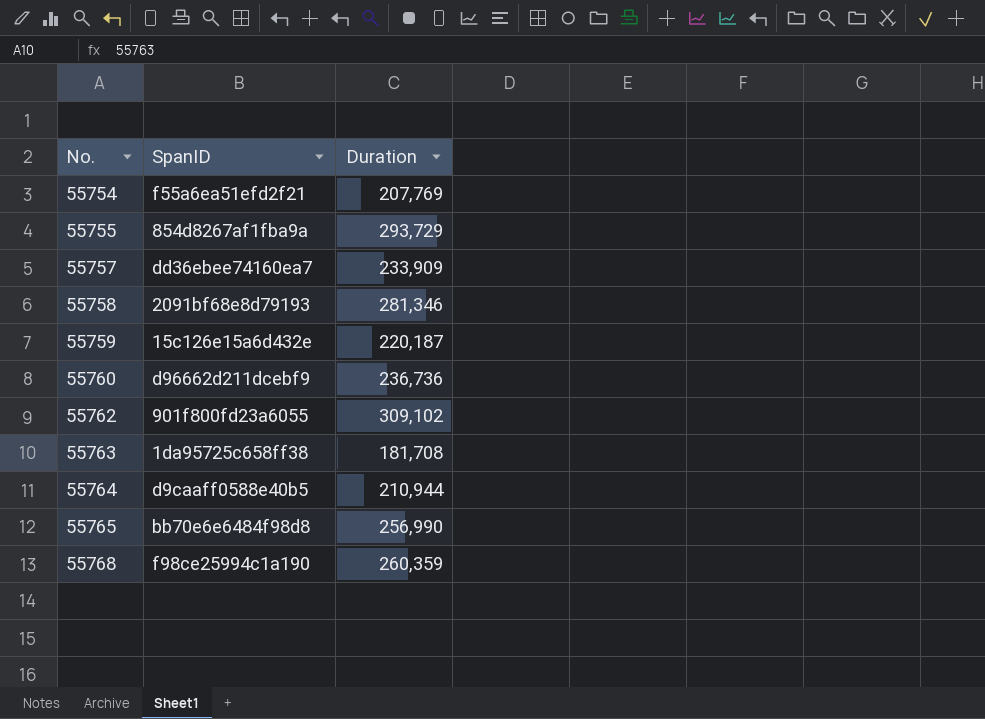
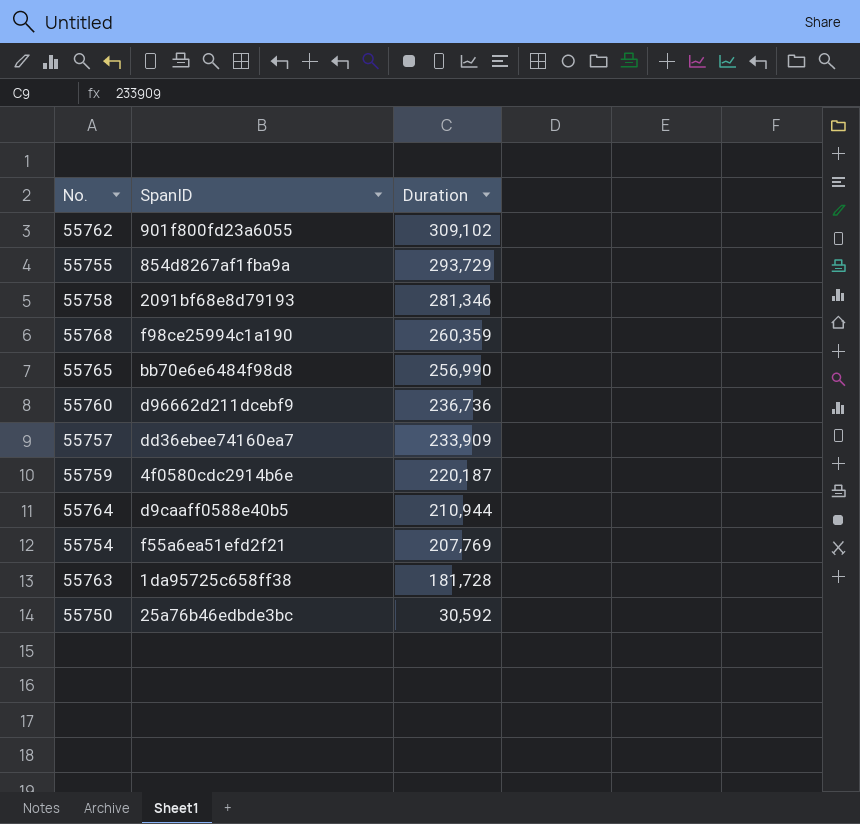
row order: No. ascending -> Duration descending
55759 | SpanID: 15c126e15a6d432e -> 4f0580cdc2914b6e
55763 | Duration: 181,708 -> 181,728
row 55750: none -> 25a76b46edbde3bc | 30,592

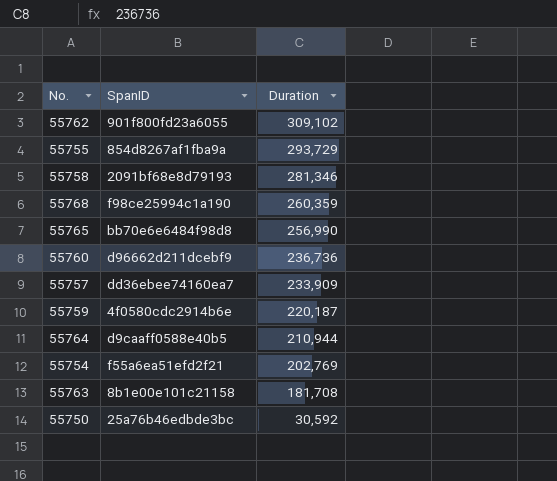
55754 | Duration: 207,769 -> 202,769
55763 | SpanID: 1da95725c658ff38 -> 8b1e00e101c21158
55763 | Duration: 181,728 -> 181,708

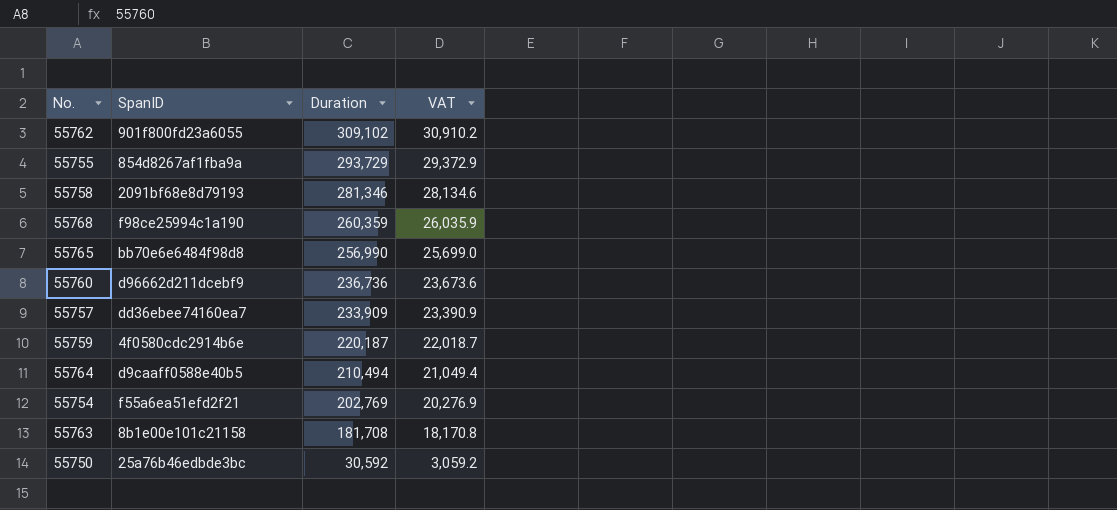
column VAT | formula: none -> [Duration] * 0.1
55764 | Duration: 210,944 -> 210,494

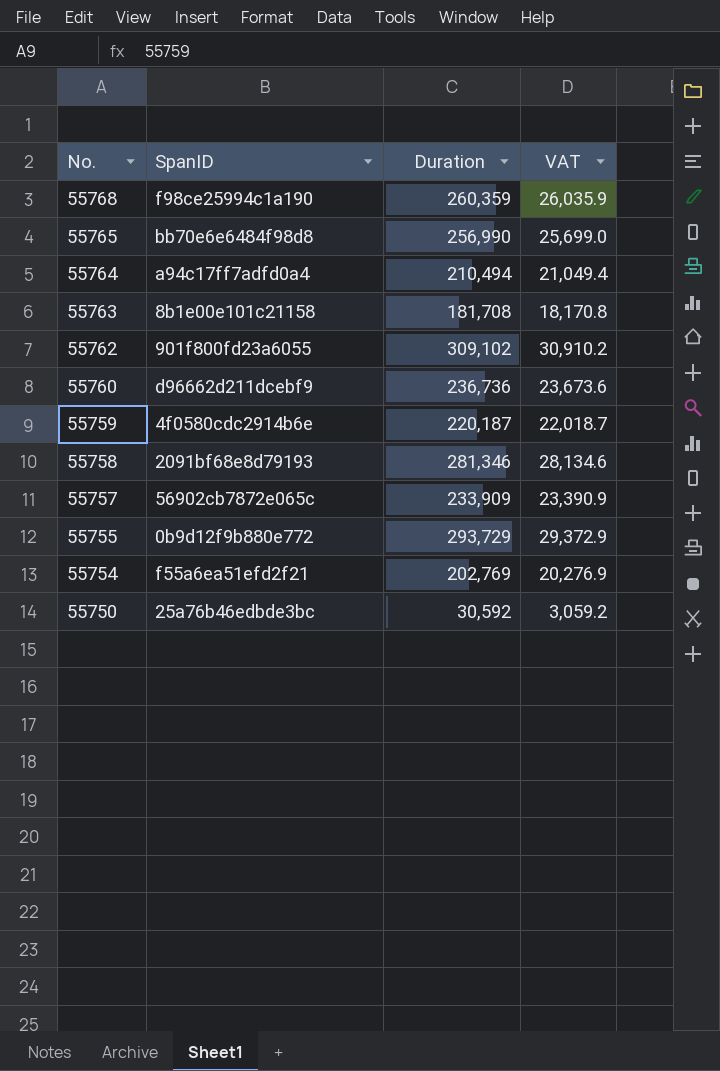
row order: Duration descending -> No. descending
55764 | SpanID: d9caaff0588e40b5 -> a94c17ff7adfd0a4
55757 | SpanID: dd36ebee74160ea7 -> 56902cb7872e065c
55755 | SpanID: 854d8267af1fba9a -> 0b9d12f9b880e772

